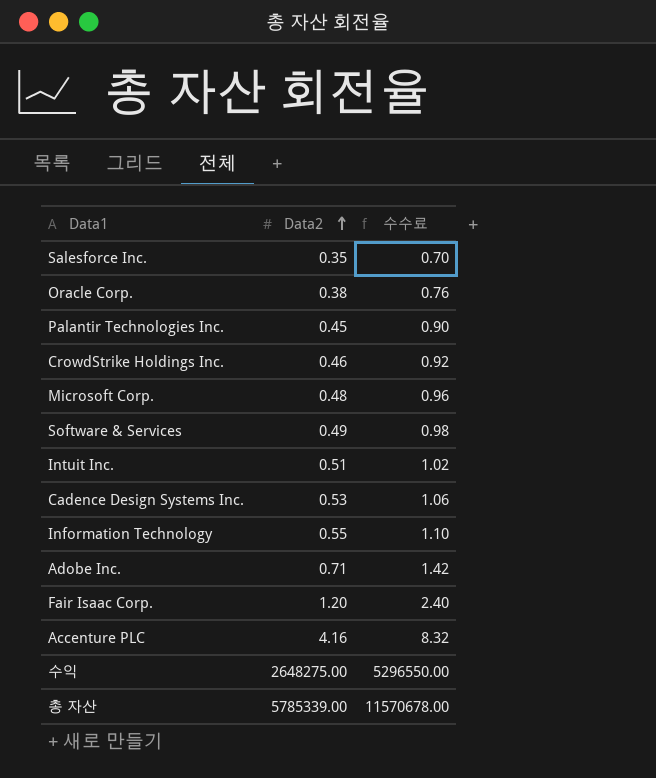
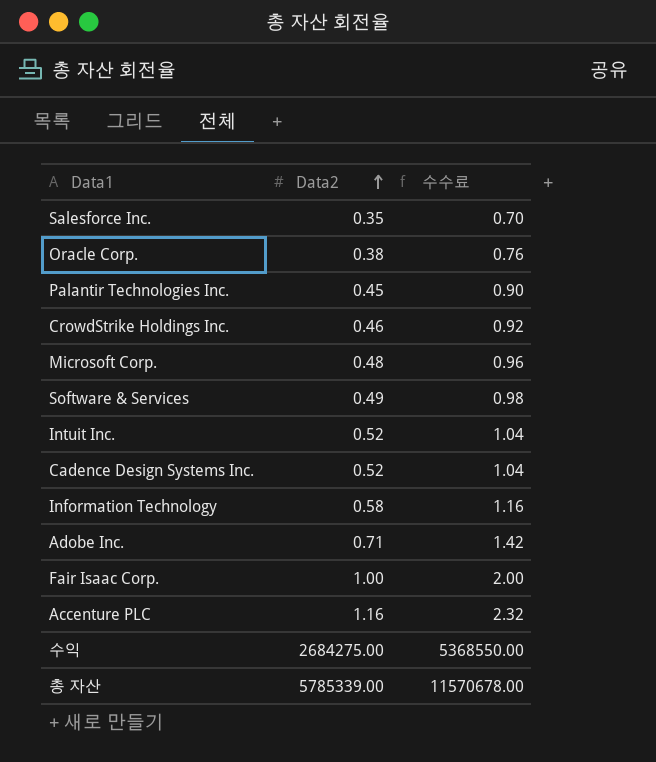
Intuit Inc. | Data2: 0.51 -> 0.52
Intuit Inc. | 수수료: 1.02 -> 1.04
Cadence Design Systems Inc. | Data2: 0.53 -> 0.52
Cadence Design Systems Inc. | 수수료: 1.06 -> 1.04
Information Technology | Data2: 0.55 -> 0.58
Information Technology | 수수료: 1.10 -> 1.16
Fair Isaac Corp. | Data2: 1.20 -> 1.00
Fair Isaac Corp. | 수수료: 2.40 -> 2.00
Accenture PLC | Data2: 4.16 -> 1.16
Accenture PLC | 수수료: 8.32 -> 2.32
수익 | Data2: 2648275.00 -> 2684275.00
수익 | 수수료: 5296550.00 -> 5368550.00

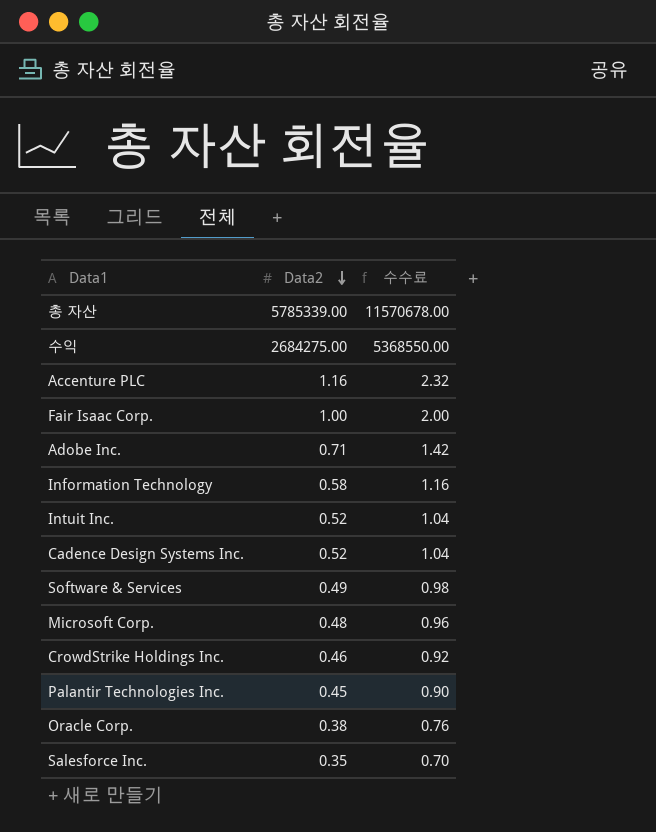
row order: Data2 ascending -> Data2 descending

